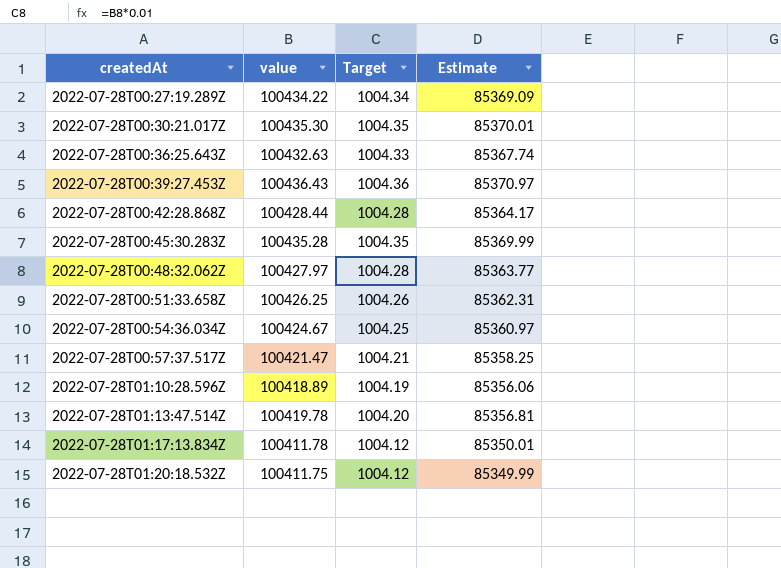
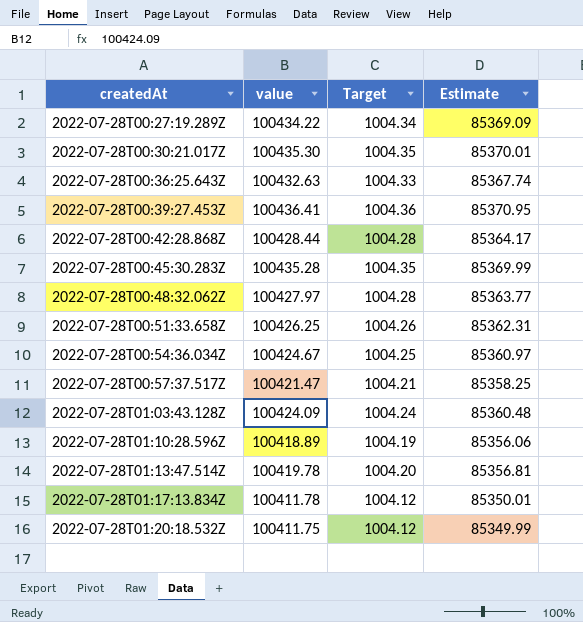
2022-07-28T00:39:27.453Z | value: 100436.43 -> 100436.41
2022-07-28T00:39:27.453Z | Estimate: 85370.97 -> 85370.95
row 2022-07-28T01:03:43.128Z: none -> 100424.09 | 1004.24 | 85360.48

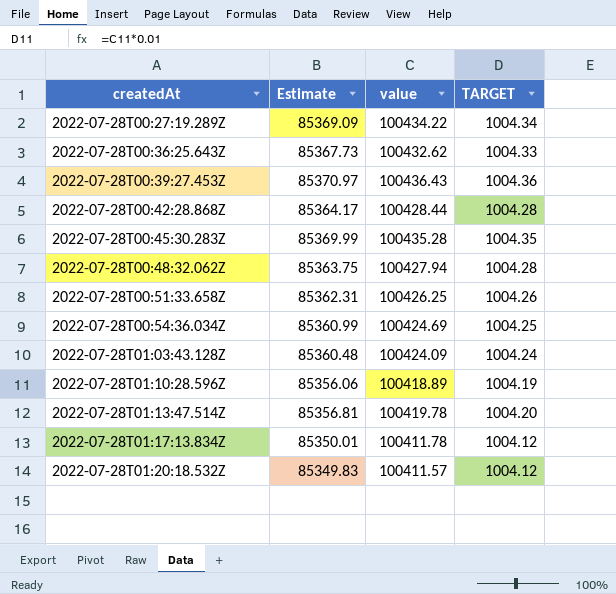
column Estimate | position: 4 -> 2
column name: Target -> TARGET
row 2022-07-28T00:30:21.017Z: 100435.30 | 1004.35 | 85370.01 -> none
row 2022-07-28T00:57:37.517Z: 100421.47 | 1004.21 | 85358.25 -> none
2022-07-28T00:36:25.643Z | Estimate: 85367.74 -> 85367.73
2022-07-28T00:36:25.643Z | value: 100432.63 -> 100432.62
2022-07-28T00:39:27.453Z | Estimate: 85370.95 -> 85370.97
2022-07-28T00:39:27.453Z | value: 100436.41 -> 100436.43
2022-07-28T00:48:32.062Z | Estimate: 85363.77 -> 85363.75
2022-07-28T00:48:32.062Z | value: 100427.97 -> 100427.94
2022-07-28T00:54:36.034Z | Estimate: 85360.97 -> 85360.99
2022-07-28T00:54:36.034Z | value: 100424.67 -> 100424.69
2022-07-28T01:20:18.532Z | Estimate: 85349.99 -> 85349.83
2022-07-28T01:20:18.532Z | value: 100411.75 -> 100411.57

